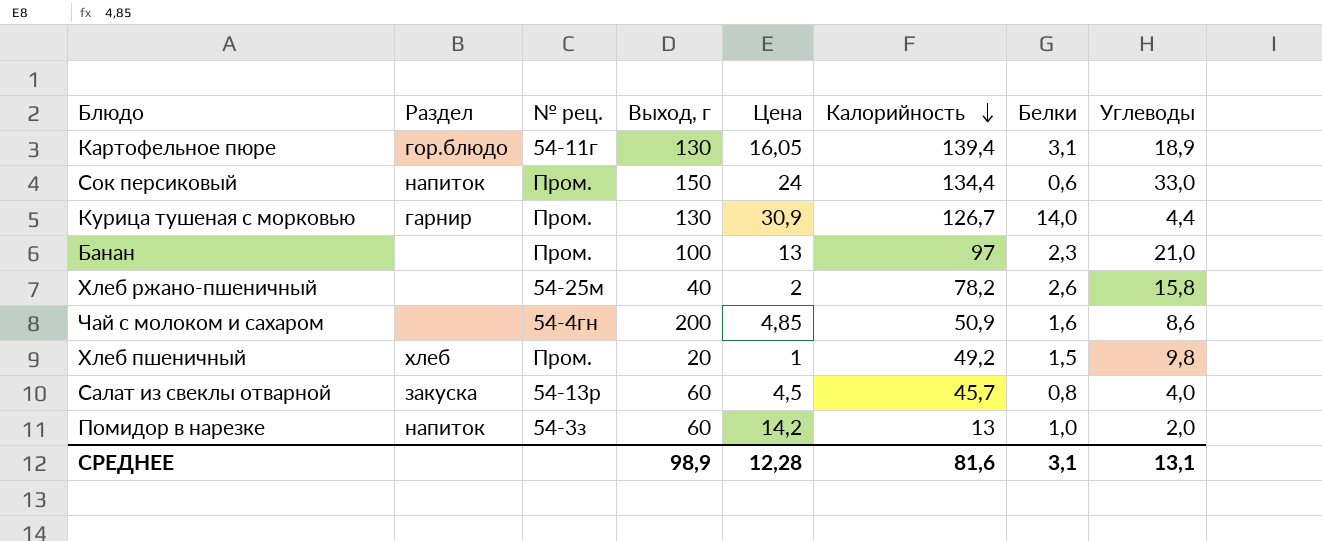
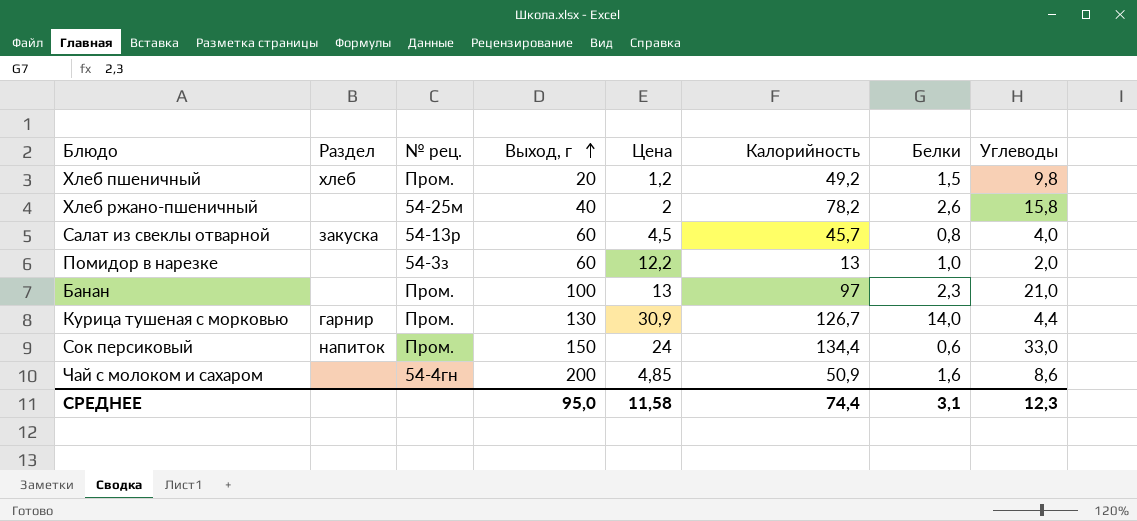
row order: Калорийность descending -> Выход, г ascending
row Картофельное пюре: гор.блюдо | 54-11г | 130 | 16,05 | 139,4 | 3,1 | 18,9 -> none
Хлеб пшеничный | Цена: 1 -> 1,2
Помидор в нарезке | Раздел: напиток -> none
Помидор в нарезке | Цена: 14,2 -> 12,2
СРЕДНЕЕ | Выход, г: 98,9 -> 95,0
СРЕДНЕЕ | Цена: 12,28 -> 11,58
СРЕДНЕЕ | Калорийность: 81,6 -> 74,4
СРЕДНЕЕ | Углеводы: 13,1 -> 12,3

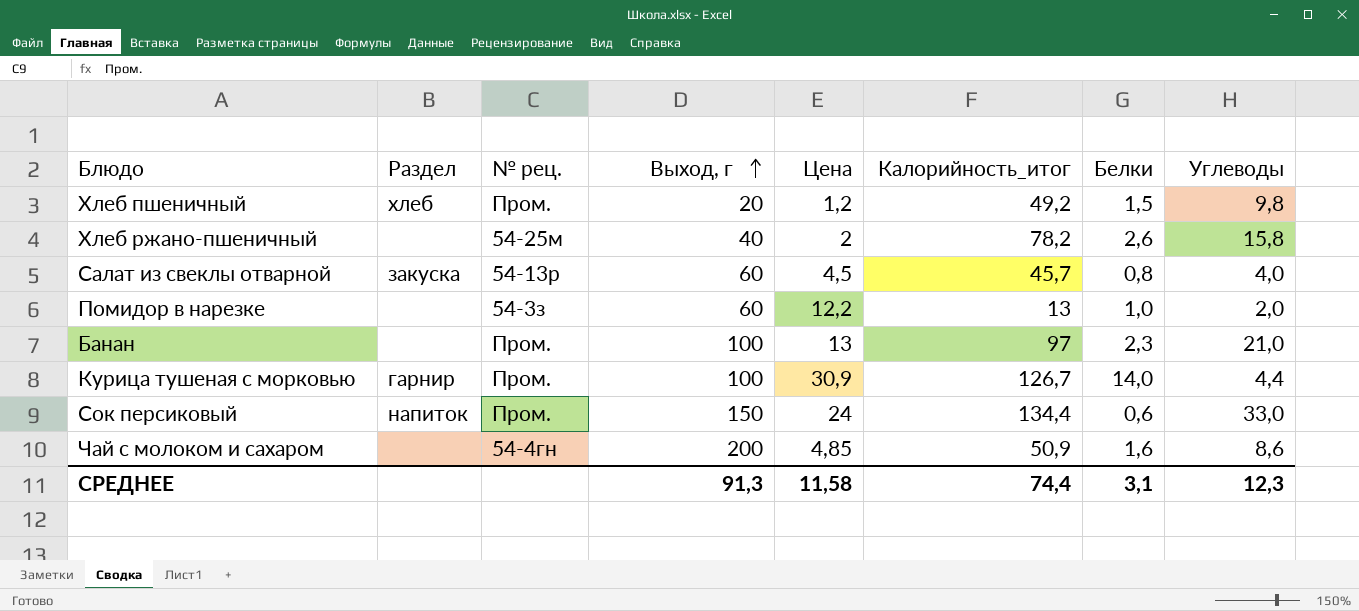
column name: Калорийность -> Калорийность_итог
Курица тушеная с морковью | Выход, г: 130 -> 100
СРЕДНЕЕ | Выход, г: 95,0 -> 91,3

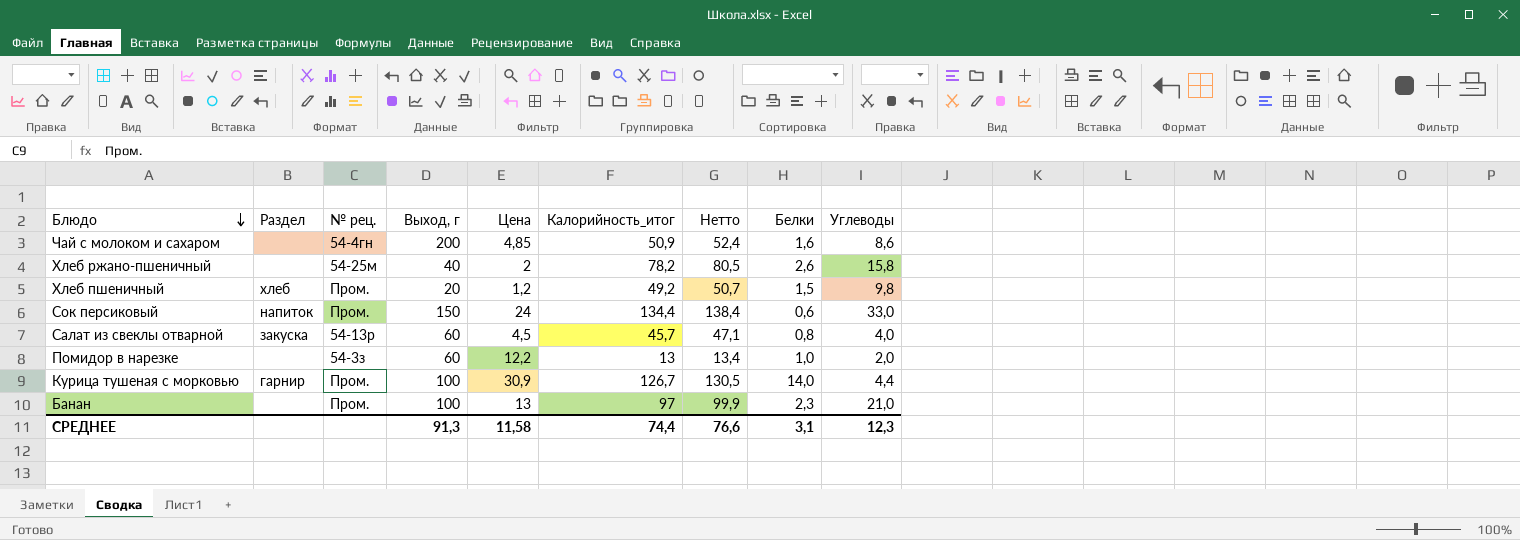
row order: Выход, г ascending -> Блюдо descending
column Нетто | formula: none -> [Калорийность_итог] * 1,03

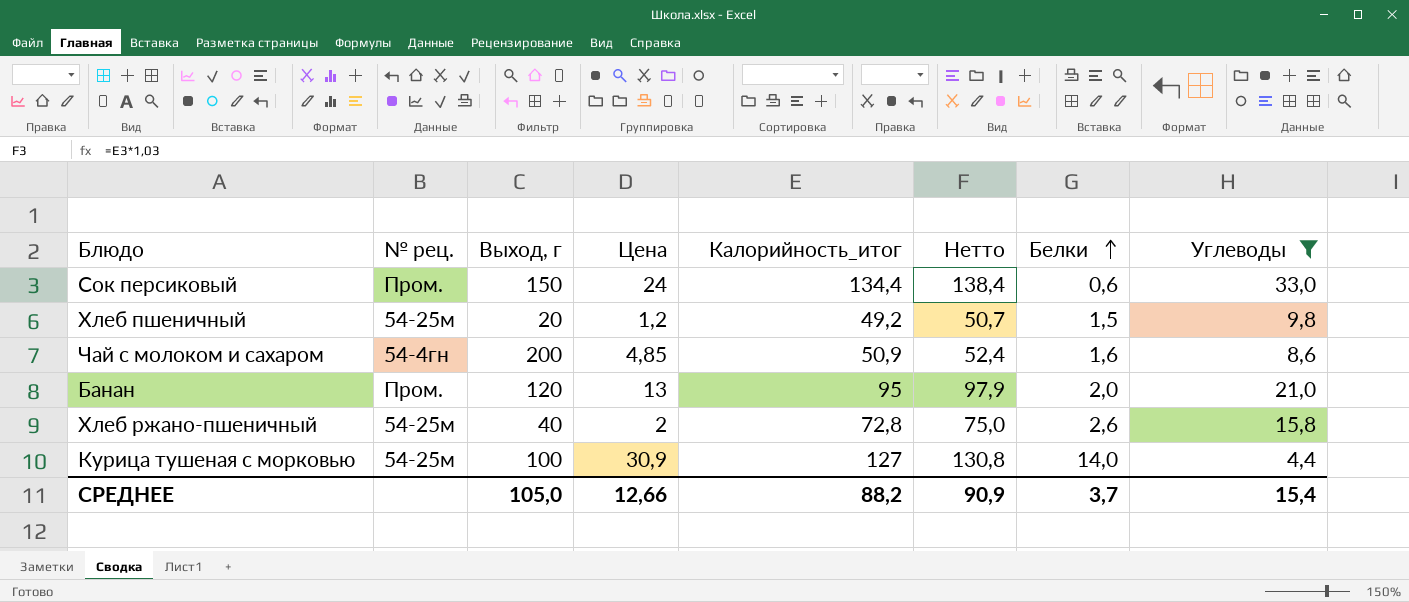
filter: none -> Углеводы >= 4,4
row order: Блюдо descending -> Белки ascending
column Раздел | position: 2 -> none
Хлеб пшеничный | № рец.: Пром. -> 54-25м
Банан | Выход, г: 100 -> 120
Банан | Калорийность_итог: 97 -> 95
Банан | Нетто: 99,9 -> 97,9
Банан | Белки: 2,3 -> 2,0
Хлеб ржано-пшеничный | Калорийность_итог: 78,2 -> 72,8
Хлеб ржано-пшеничный | Нетто: 80,5 -> 75,0
Курица тушеная с морковью | № рец.: Пром. -> 54-25м
Курица тушеная с морковью | Калорийность_итог: 126,7 -> 127
Курица тушеная с морковью | Нетто: 130,5 -> 130,8
СРЕДНЕЕ | Выход, г: 91,3 -> 105,0
СРЕДНЕЕ | Цена: 11,58 -> 12,66
СРЕДНЕЕ | Калорийность_итог: 74,4 -> 88,2
СРЕДНЕЕ | Нетто: 76,6 -> 90,9
СРЕДНЕЕ | Белки: 3,1 -> 3,7
СРЕДНЕЕ | Углеводы: 12,3 -> 15,4

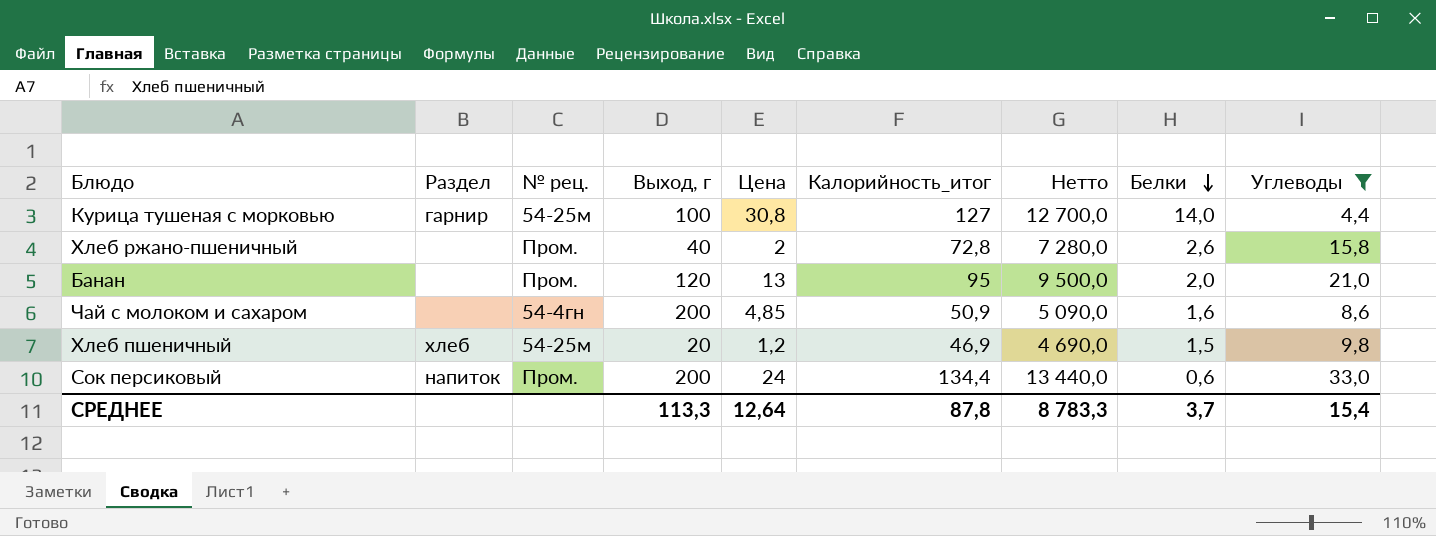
row order: Белки ascending -> Белки descending
column Раздел | position: none -> 2
column Нетто | formula: [Калорийность_итог] * 1,03 -> [Калорийность_итог] * 100
Курица тушеная с морковью | Цена: 30,9 -> 30,8
Хлеб ржано-пшеничный | № рец.: 54-25м -> Пром.
Хлеб пшеничный | Калорийность_итог: 49,2 -> 46,9
Сок персиковый | Выход, г: 150 -> 200
СРЕДНЕЕ | Выход, г: 105,0 -> 113,3
СРЕДНЕЕ | Цена: 12,66 -> 12,64
СРЕДНЕЕ | Калорийность_итог: 88,2 -> 87,8
СРЕДНЕЕ | Нетто: 90,9 -> 8 783,3

